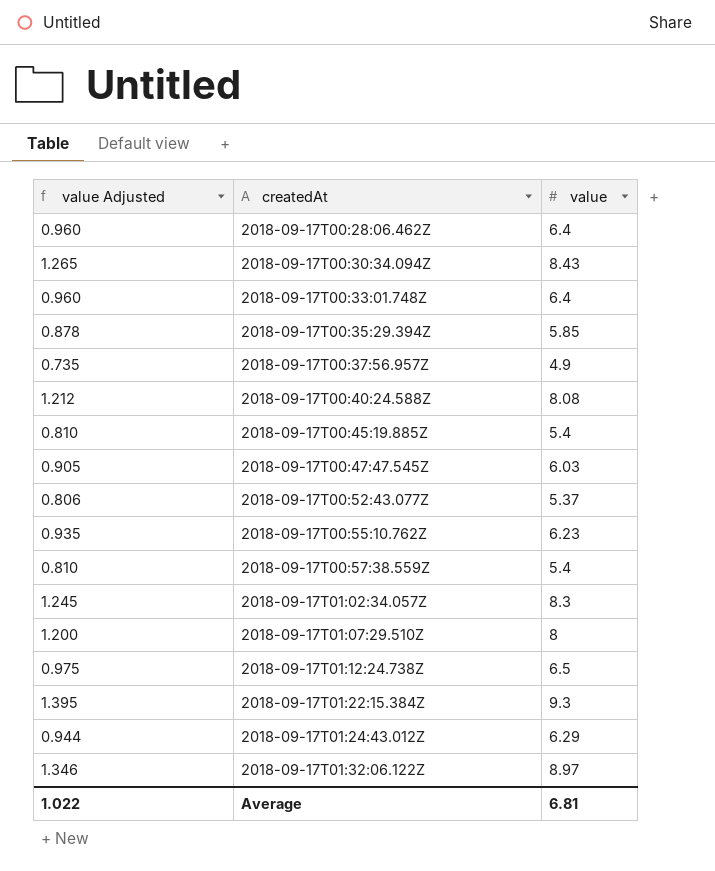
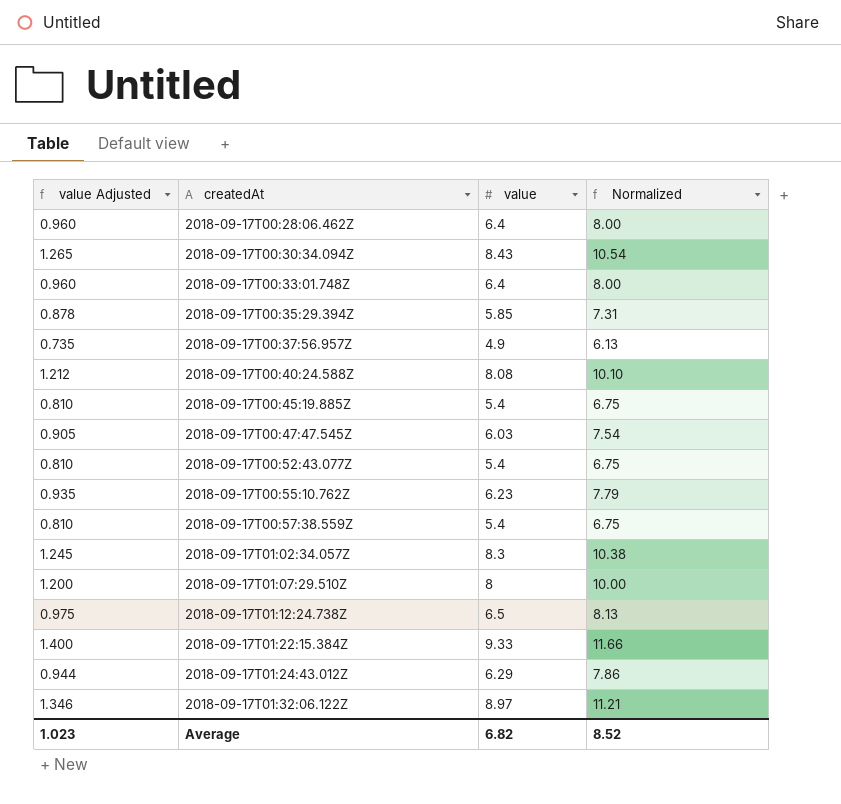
column Normalized | formula: none -> [value] * 1.25
2018-09-17T00:52:43.077Z | value Adjusted: 0.806 -> 0.810
2018-09-17T00:52:43.077Z | value: 5.37 -> 5.4
2018-09-17T01:22:15.384Z | value Adjusted: 1.395 -> 1.400
2018-09-17T01:22:15.384Z | value: 9.3 -> 9.33
Average | value Adjusted: 1.022 -> 1.023
Average | value: 6.81 -> 6.82

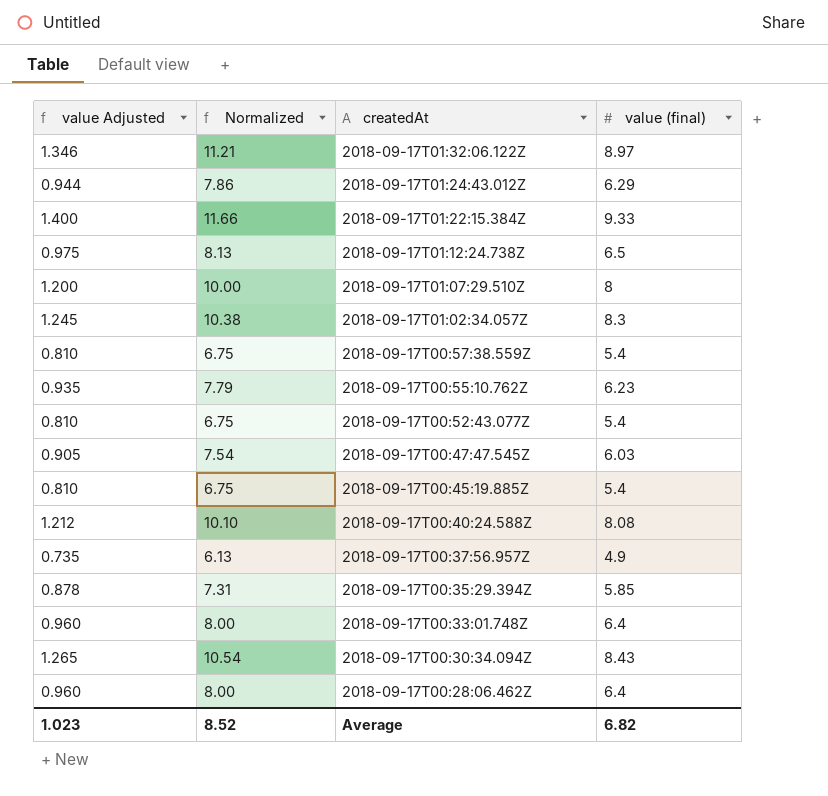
row order: createdAt ascending -> createdAt descending
column Normalized | position: 4 -> 2
column name: value -> value (final)

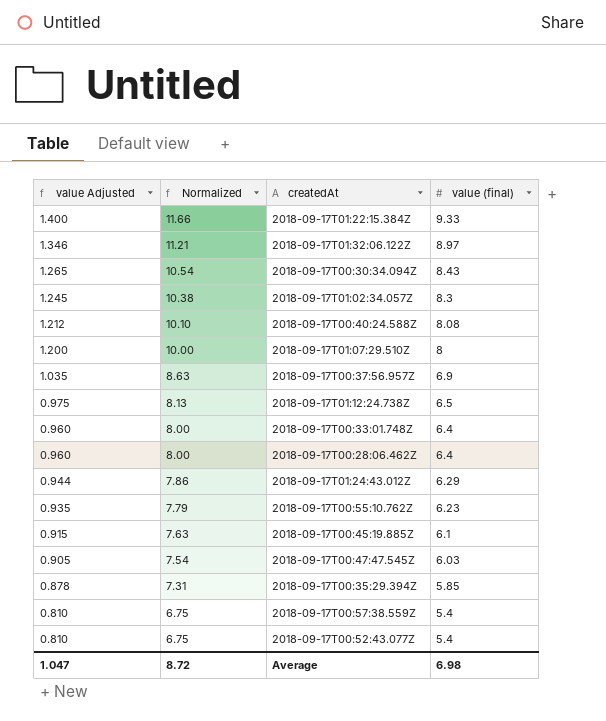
row order: createdAt descending -> value Adjusted descending
2018-09-17T00:37:56.957Z | value Adjusted: 0.735 -> 1.035
2018-09-17T00:37:56.957Z | Normalized: 6.13 -> 8.63
2018-09-17T00:37:56.957Z | value (final): 4.9 -> 6.9
2018-09-17T00:45:19.885Z | value Adjusted: 0.810 -> 0.915
2018-09-17T00:45:19.885Z | Normalized: 6.75 -> 7.63
2018-09-17T00:45:19.885Z | value (final): 5.4 -> 6.1
Average | value Adjusted: 1.023 -> 1.047
Average | Normalized: 8.52 -> 8.72
Average | value (final): 6.82 -> 6.98

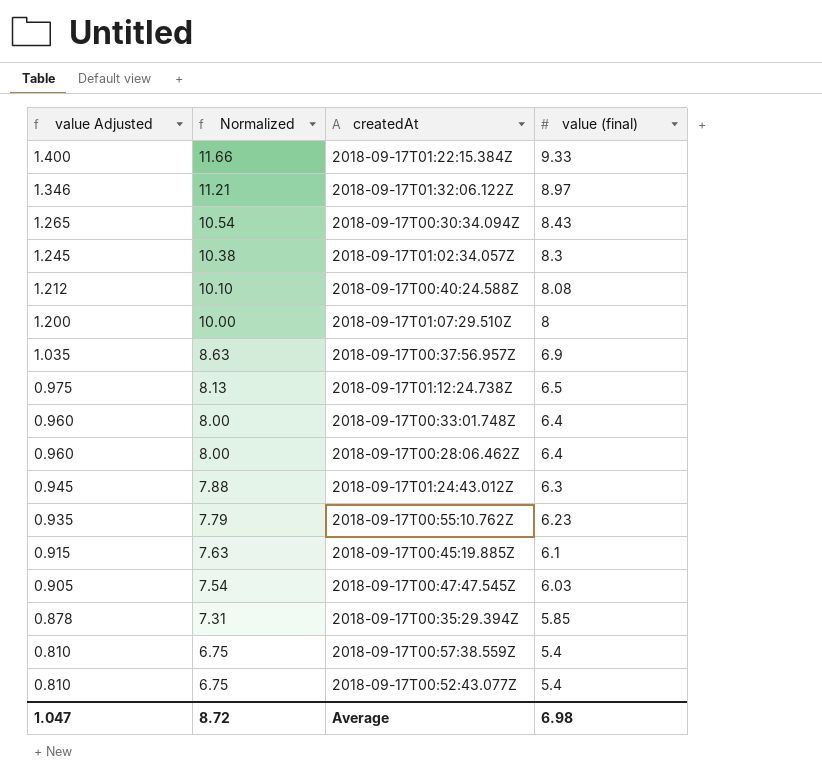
2018-09-17T01:24:43.012Z | value Adjusted: 0.944 -> 0.945
2018-09-17T01:24:43.012Z | Normalized: 7.86 -> 7.88
2018-09-17T01:24:43.012Z | value (final): 6.29 -> 6.3

